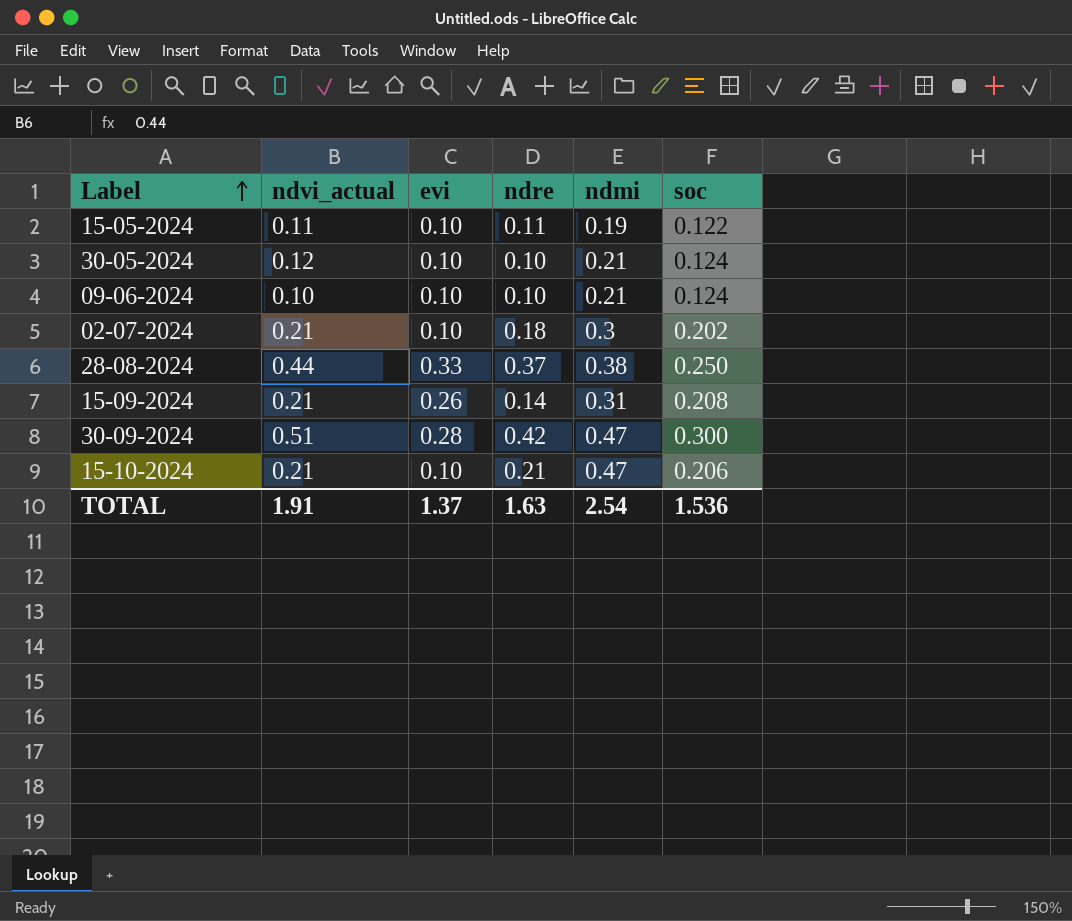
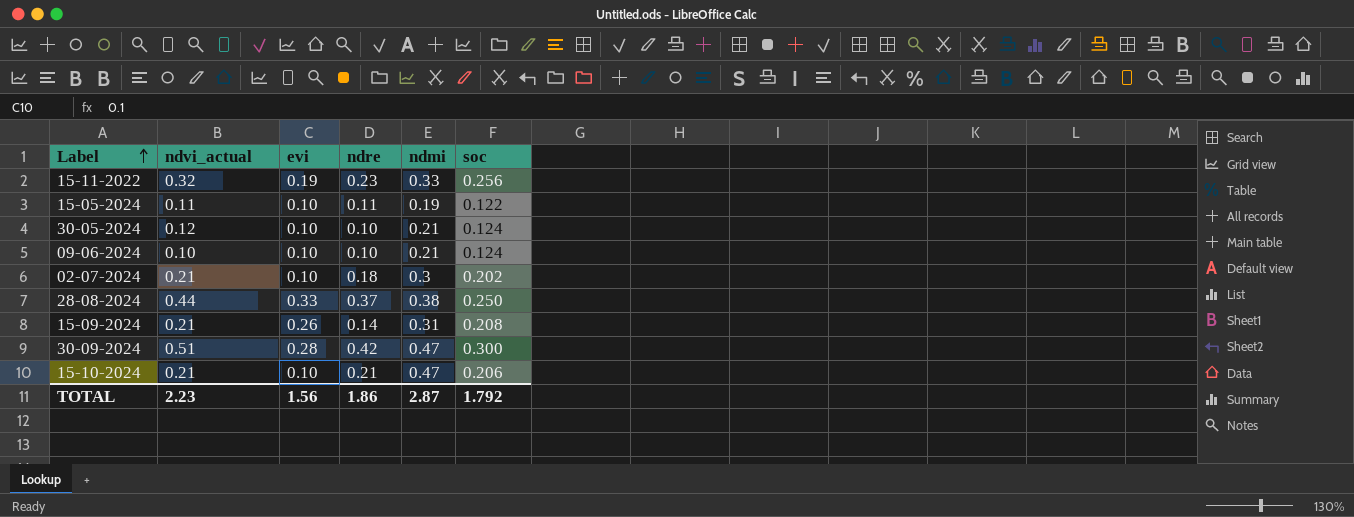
row 15-11-2022: none -> 0.32 | 0.19 | 0.23 | 0.33 | 0.256
TOTAL | ndvi_actual: 1.91 -> 2.23
TOTAL | evi: 1.37 -> 1.56
TOTAL | ndre: 1.63 -> 1.86
TOTAL | ndmi: 2.54 -> 2.87
TOTAL | soc: 1.536 -> 1.792

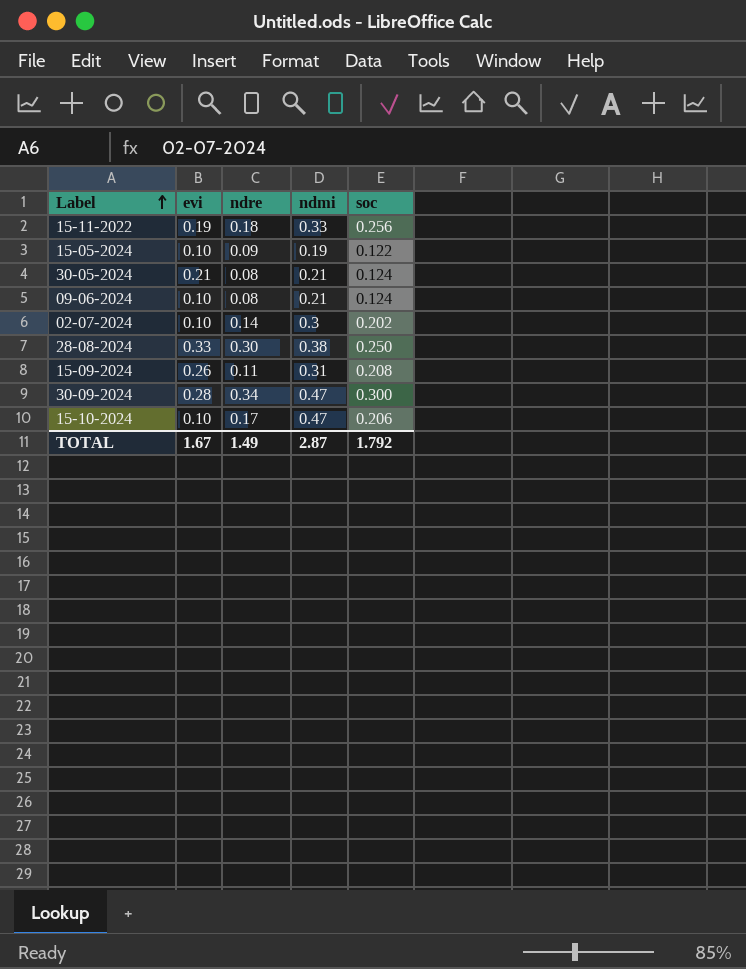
column ndvi_actual | position: 2 -> none
15-11-2022 | ndre: 0.23 -> 0.18
15-05-2024 | ndre: 0.11 -> 0.09
30-05-2024 | evi: 0.10 -> 0.21
30-05-2024 | ndre: 0.10 -> 0.08
09-06-2024 | ndre: 0.10 -> 0.08
02-07-2024 | ndre: 0.18 -> 0.14
28-08-2024 | ndre: 0.37 -> 0.30
15-09-2024 | ndre: 0.14 -> 0.11
30-09-2024 | ndre: 0.42 -> 0.34
15-10-2024 | ndre: 0.21 -> 0.17
TOTAL | evi: 1.56 -> 1.67
TOTAL | ndre: 1.86 -> 1.49

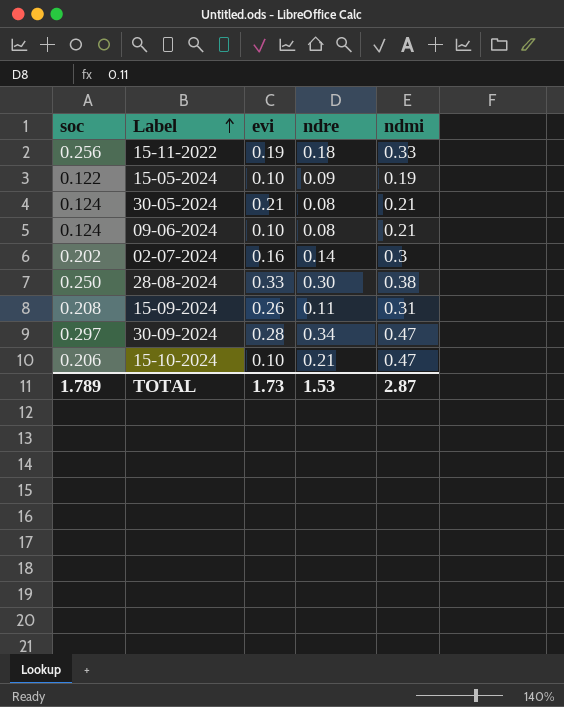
column soc | position: 5 -> 1
02-07-2024 | evi: 0.10 -> 0.16
30-09-2024 | soc: 0.300 -> 0.297
15-10-2024 | ndre: 0.17 -> 0.21
TOTAL | soc: 1.792 -> 1.789
TOTAL | evi: 1.67 -> 1.73
TOTAL | ndre: 1.49 -> 1.53

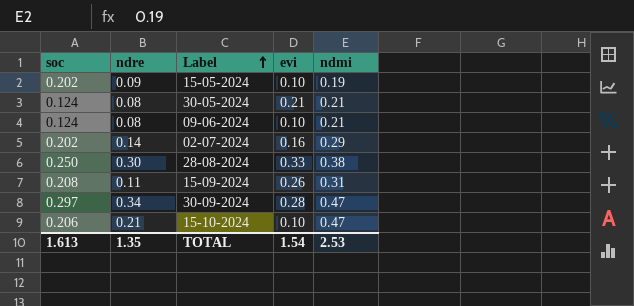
column ndre | position: 4 -> 2
row 15-11-2022: 0.256 | 0.19 | 0.18 | 0.33 -> none
15-05-2024 | soc: 0.122 -> 0.202
02-07-2024 | ndmi: 0.3 -> 0.29
TOTAL | soc: 1.789 -> 1.613
TOTAL | ndre: 1.53 -> 1.35
TOTAL | evi: 1.73 -> 1.54
TOTAL | ndmi: 2.87 -> 2.53

